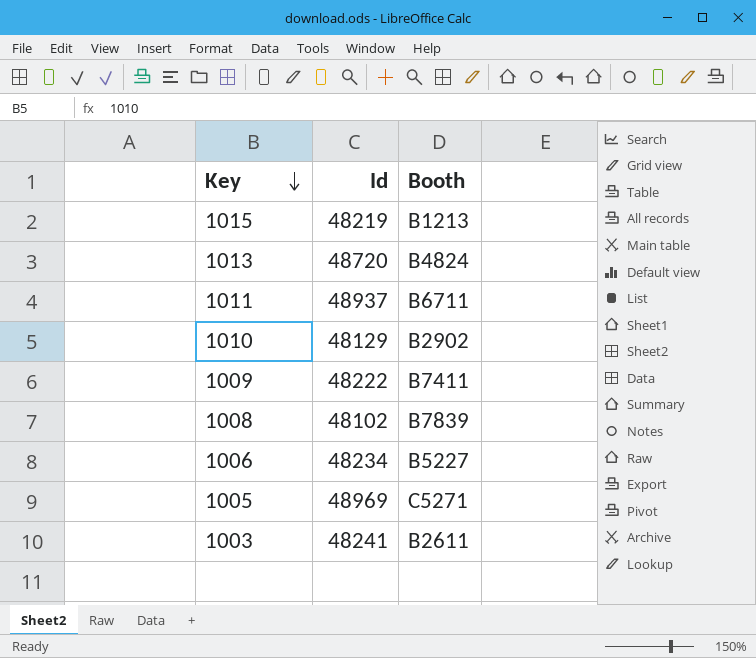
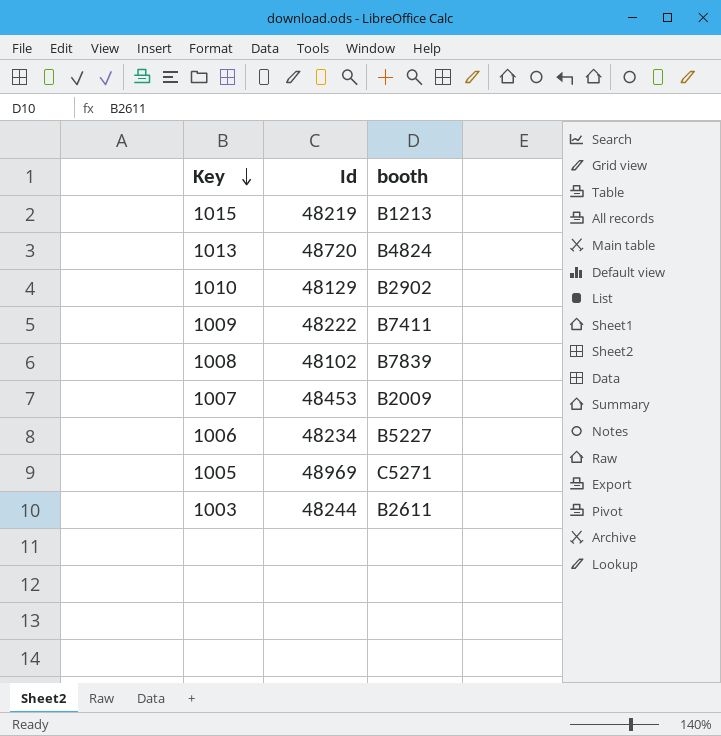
column name: Booth -> booth
row 1011: 48937 | B6711 -> none
row 1007: none -> 48453 | B2009
1003 | Id: 48241 -> 48244

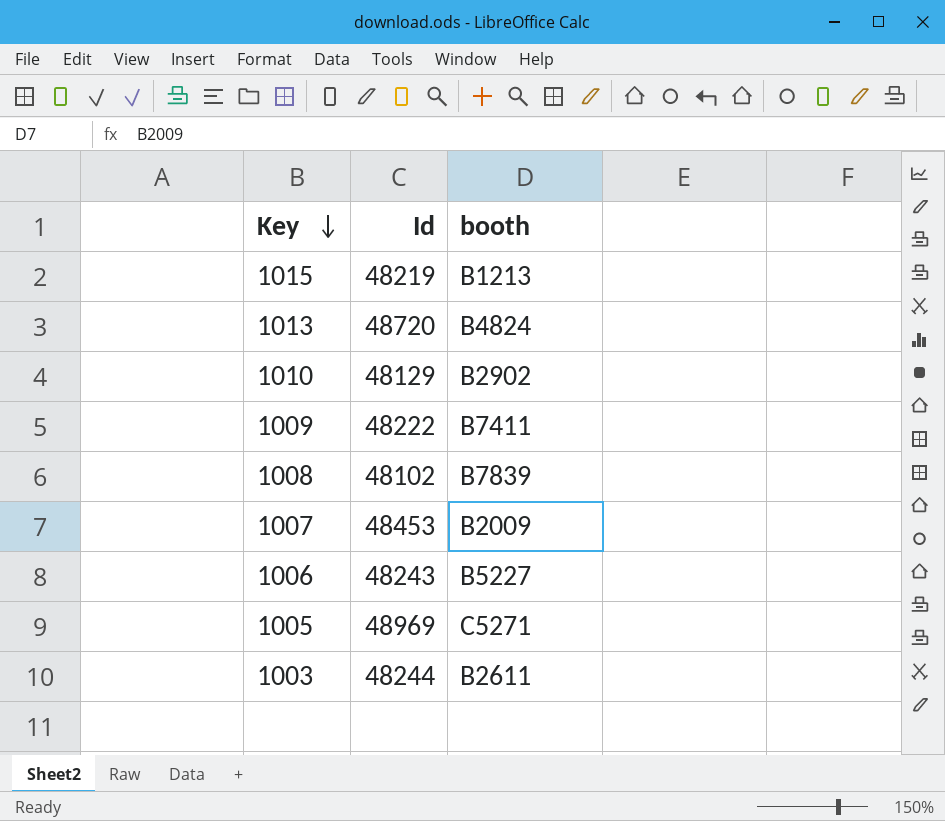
1006 | Id: 48234 -> 48243

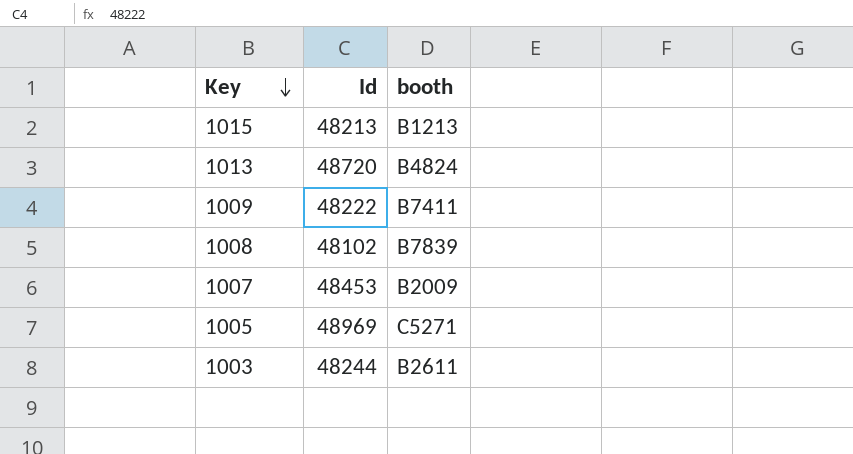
row 1010: 48129 | B2902 -> none
row 1006: 48243 | B5227 -> none
1015 | Id: 48219 -> 48213

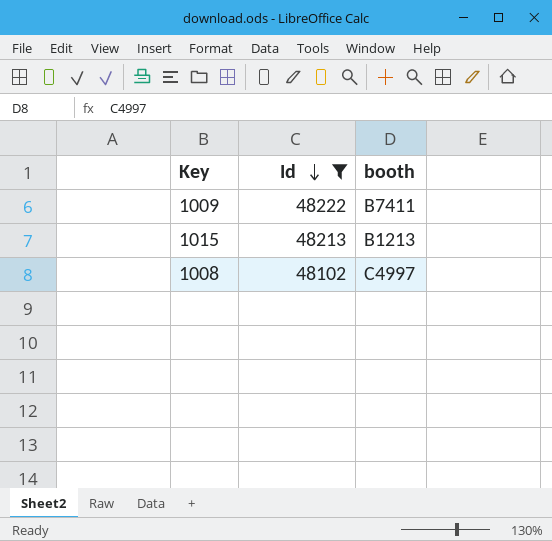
filter: none -> Id <= 48222
row order: Key descending -> Id descending
1008 | booth: B7839 -> C4997

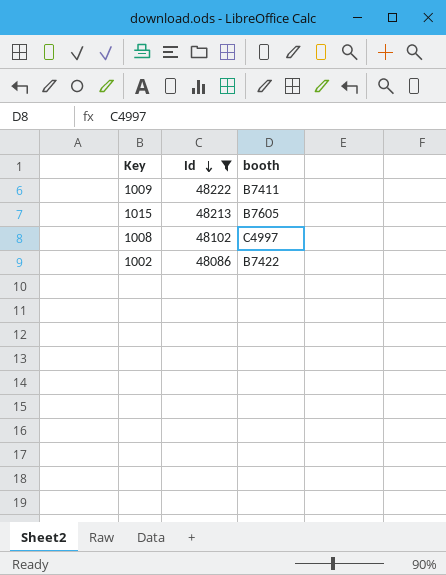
1015 | booth: B1213 -> B7605
row 1002: none -> 48086 | B7422

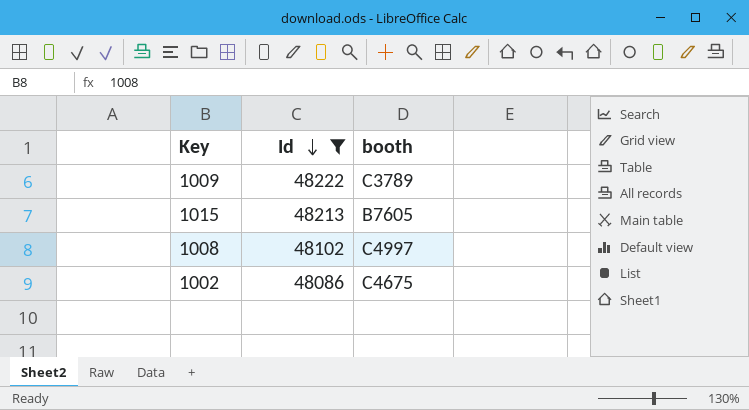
1009 | booth: B7411 -> C3789
1002 | booth: B7422 -> C4675

